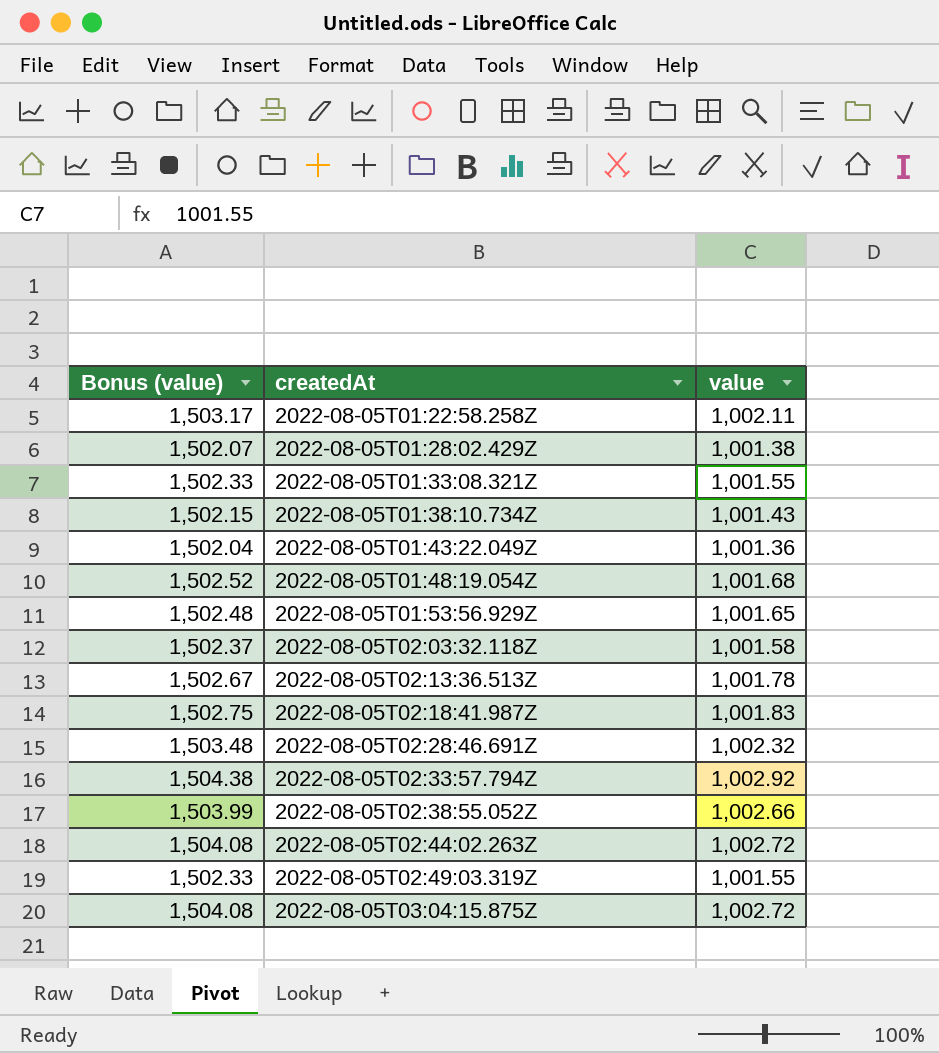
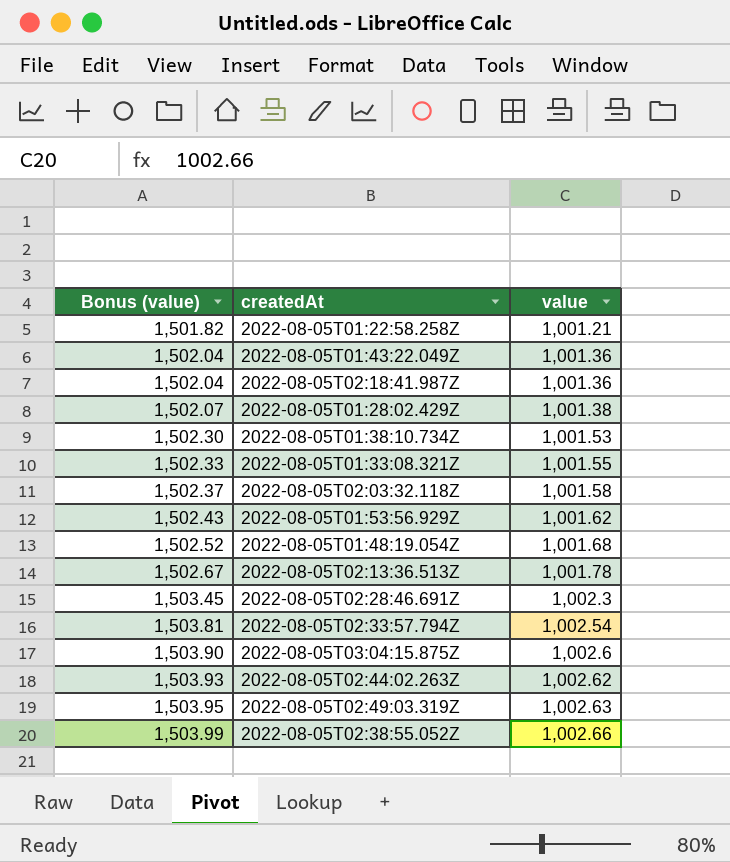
row order: createdAt ascending -> Bonus (value) ascending
2022-08-05T01:22:58.258Z | Bonus (value): 1,503.17 -> 1,501.82
2022-08-05T01:22:58.258Z | value: 1,002.11 -> 1,001.21
2022-08-05T02:18:41.987Z | Bonus (value): 1,502.75 -> 1,502.04
2022-08-05T02:18:41.987Z | value: 1,001.83 -> 1,001.36
2022-08-05T01:38:10.734Z | Bonus (value): 1,502.15 -> 1,502.30
2022-08-05T01:38:10.734Z | value: 1,001.43 -> 1,001.53
2022-08-05T01:53:56.929Z | Bonus (value): 1,502.48 -> 1,502.43
2022-08-05T01:53:56.929Z | value: 1,001.65 -> 1,001.62
2022-08-05T02:28:46.691Z | Bonus (value): 1,503.48 -> 1,503.45
2022-08-05T02:28:46.691Z | value: 1,002.32 -> 1,002.3
2022-08-05T02:33:57.794Z | Bonus (value): 1,504.38 -> 1,503.81
2022-08-05T02:33:57.794Z | value: 1,002.92 -> 1,002.54
2022-08-05T03:04:15.875Z | Bonus (value): 1,504.08 -> 1,503.90
2022-08-05T03:04:15.875Z | value: 1,002.72 -> 1,002.6
2022-08-05T02:44:02.263Z | Bonus (value): 1,504.08 -> 1,503.93
2022-08-05T02:44:02.263Z | value: 1,002.72 -> 1,002.62
2022-08-05T02:49:03.319Z | Bonus (value): 1,502.33 -> 1,503.95
2022-08-05T02:49:03.319Z | value: 1,001.55 -> 1,002.63

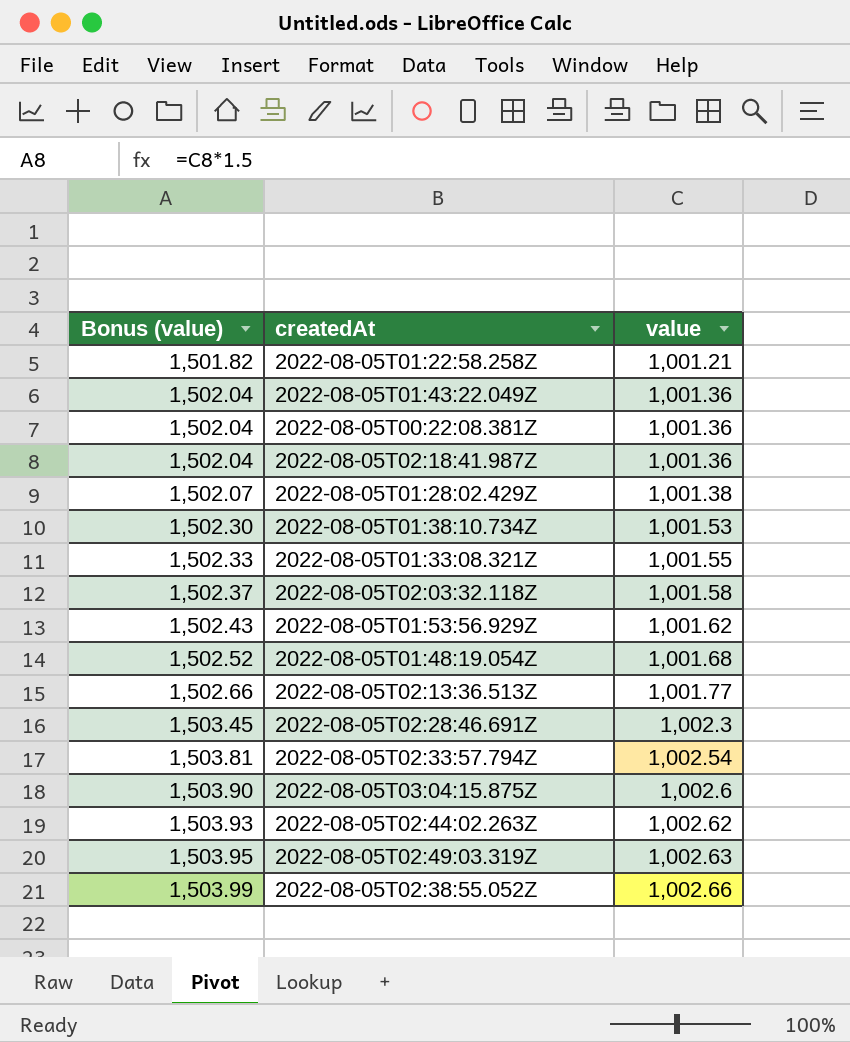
row 2022-08-05T00:22:08.381Z: none -> 1,502.04 | 1,001.36
2022-08-05T02:13:36.513Z | Bonus (value): 1,502.67 -> 1,502.66
2022-08-05T02:13:36.513Z | value: 1,001.78 -> 1,001.77

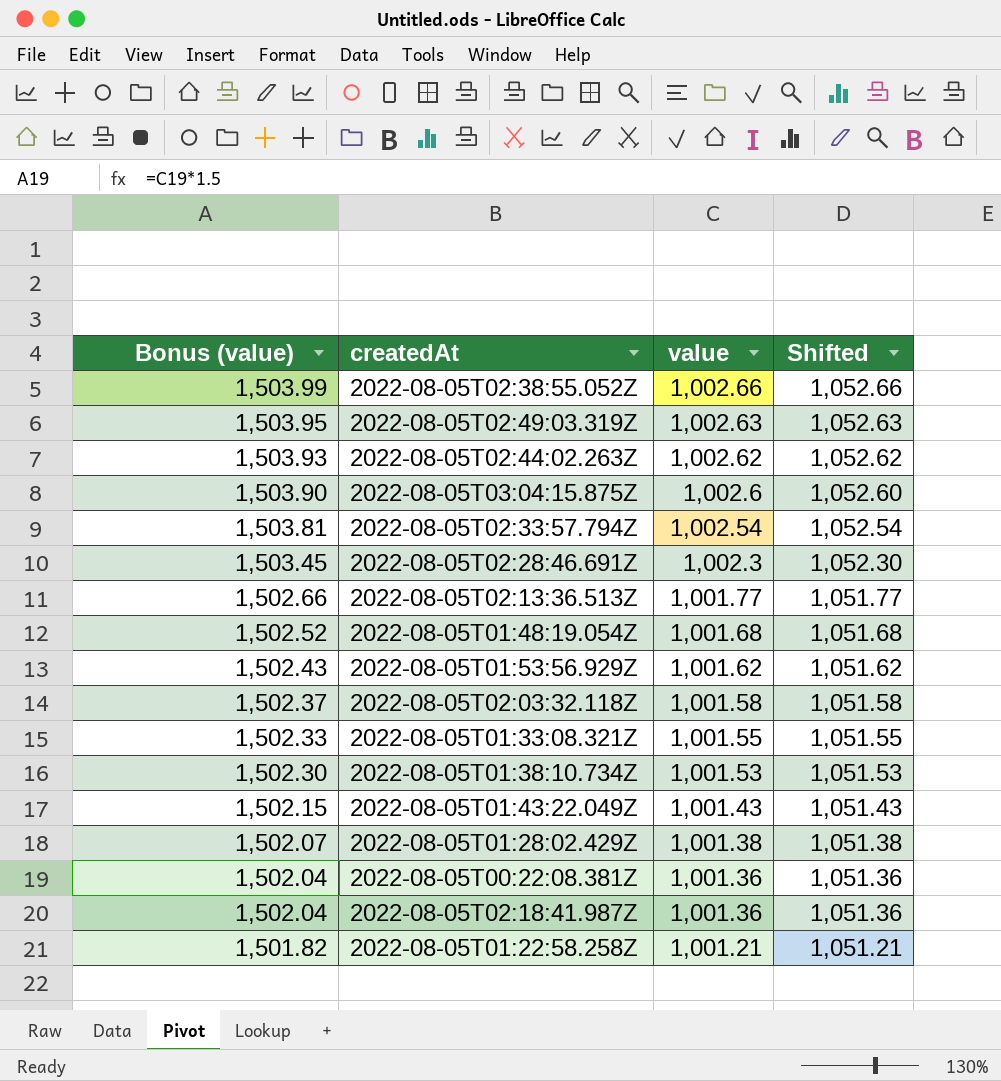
row order: Bonus (value) ascending -> Bonus (value) descending
column Shifted | formula: none -> [value] + 50
2022-08-05T01:43:22.049Z | Bonus (value): 1,502.04 -> 1,502.15
2022-08-05T01:43:22.049Z | value: 1,001.36 -> 1,001.43

